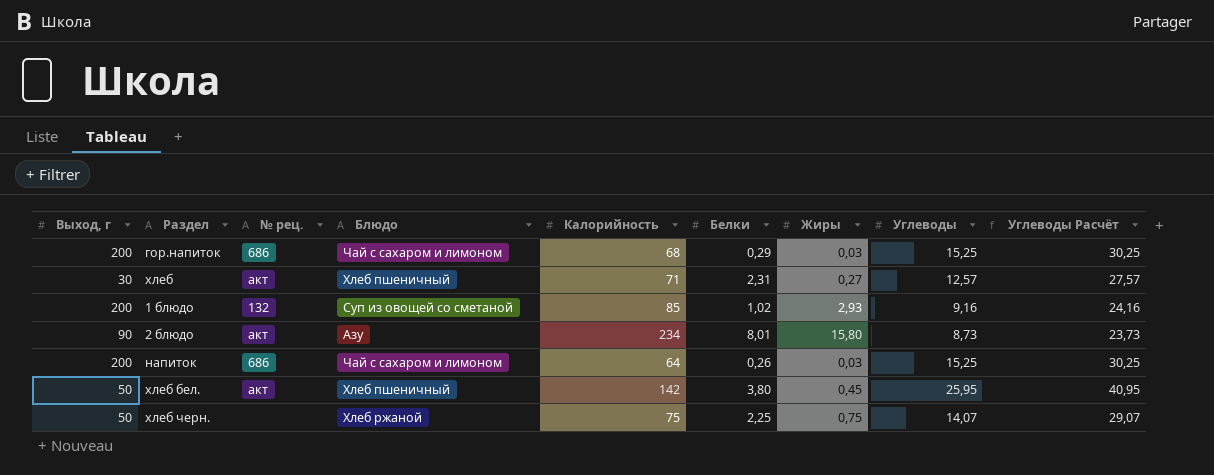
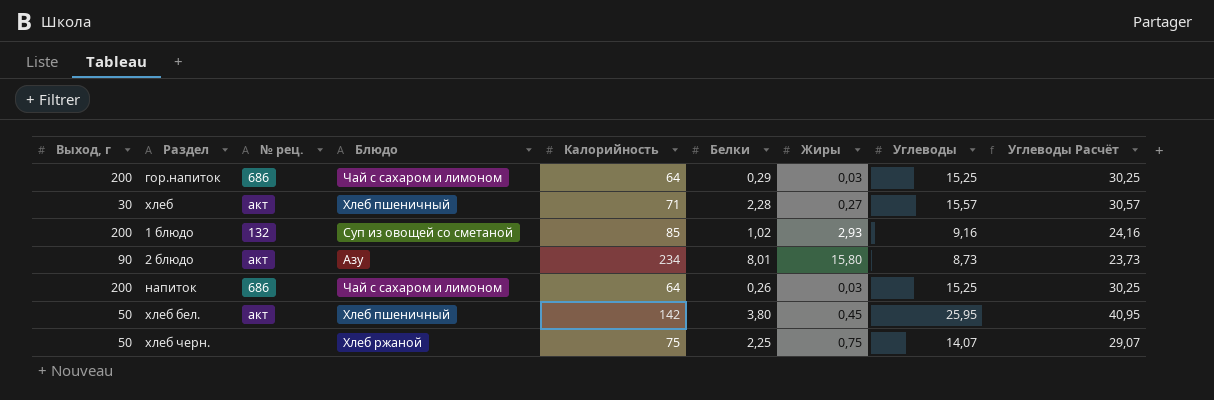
гор.напиток | Калорийность: 68 -> 64
хлеб | Белки: 2,31 -> 2,28
хлеб | Углеводы: 12,57 -> 15,57
хлеб | Углеводы Расчёт: 27,57 -> 30,57

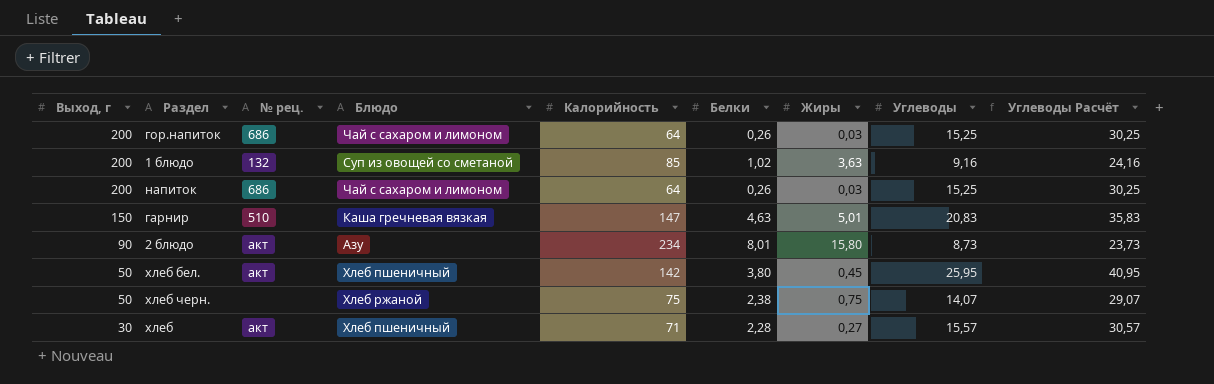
row order: none -> Выход, г descending
гор.напиток | Белки: 0,29 -> 0,26
1 блюдо | Жиры: 2,93 -> 3,63
row гарнир: none -> 150 | 510 | Каша гречневая вязкая | 147 | 4,63 | 5,01 | 20,83 | 35,83
хлеб черн. | Белки: 2,25 -> 2,38

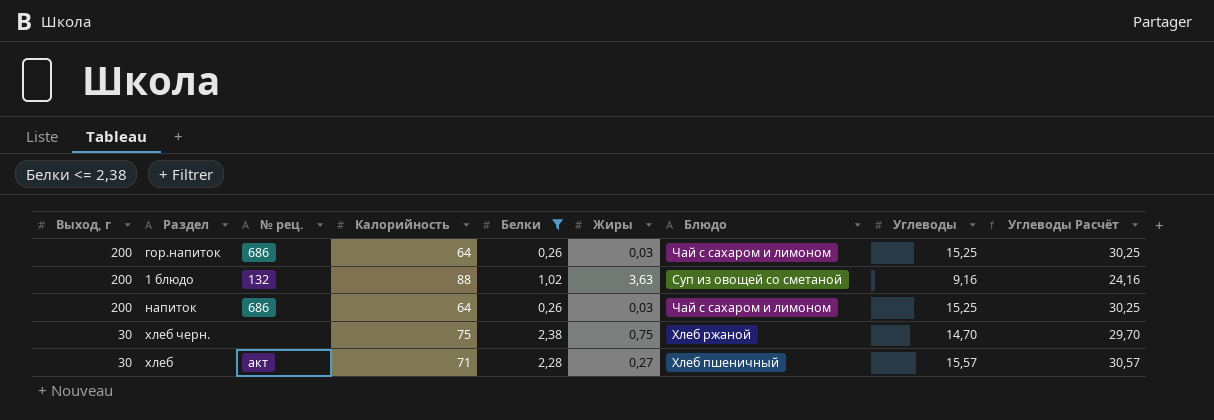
filter: none -> Белки <= 2,38
column Блюдо | position: 4 -> 7
1 блюдо | Калорийность: 85 -> 88
хлеб черн. | Выход, г: 50 -> 30
хлеб черн. | Углеводы: 14,07 -> 14,70
хлеб черн. | Углеводы Расчёт: 29,07 -> 29,70

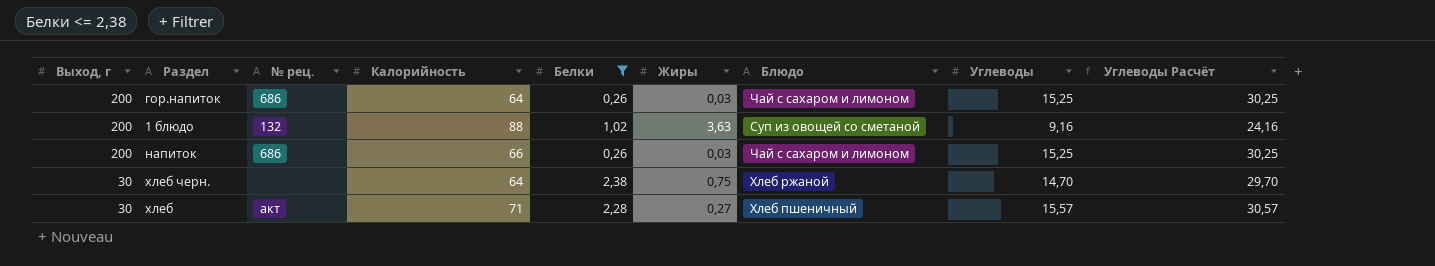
напиток | Калорийность: 64 -> 66
хлеб черн. | Калорийность: 75 -> 64

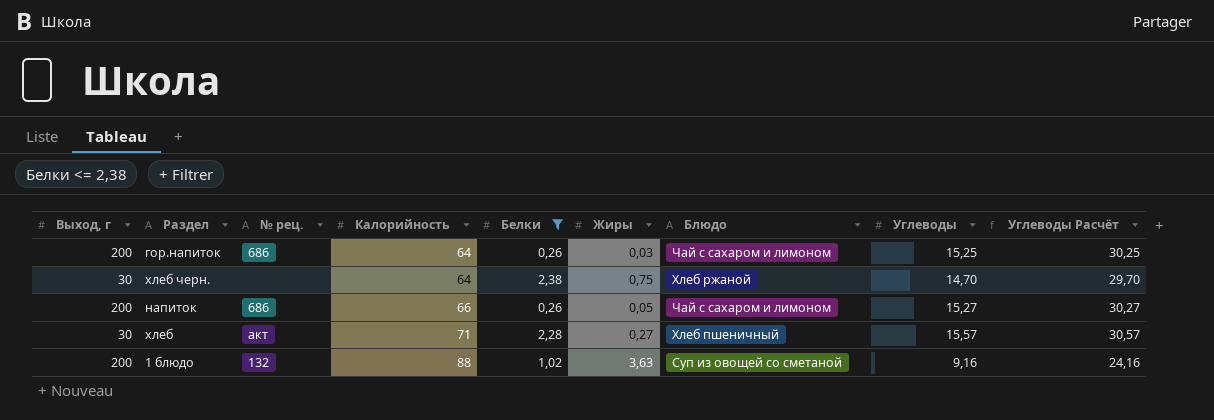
row order: Выход, г descending -> Калорийность ascending
напиток | Жиры: 0,03 -> 0,05
напиток | Углеводы: 15,25 -> 15,27
напиток | Углеводы Расчёт: 30,25 -> 30,27

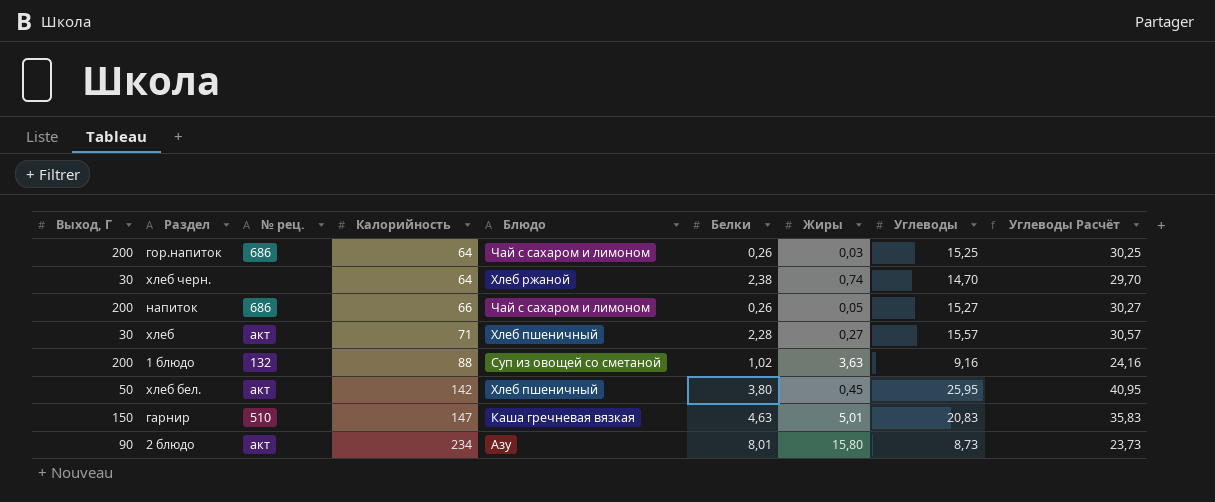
filter: Белки <= 2,38 -> none
column name: Выход, г -> Выход, Г
column Блюдо | position: 7 -> 5
хлеб черн. | Жиры: 0,75 -> 0,74

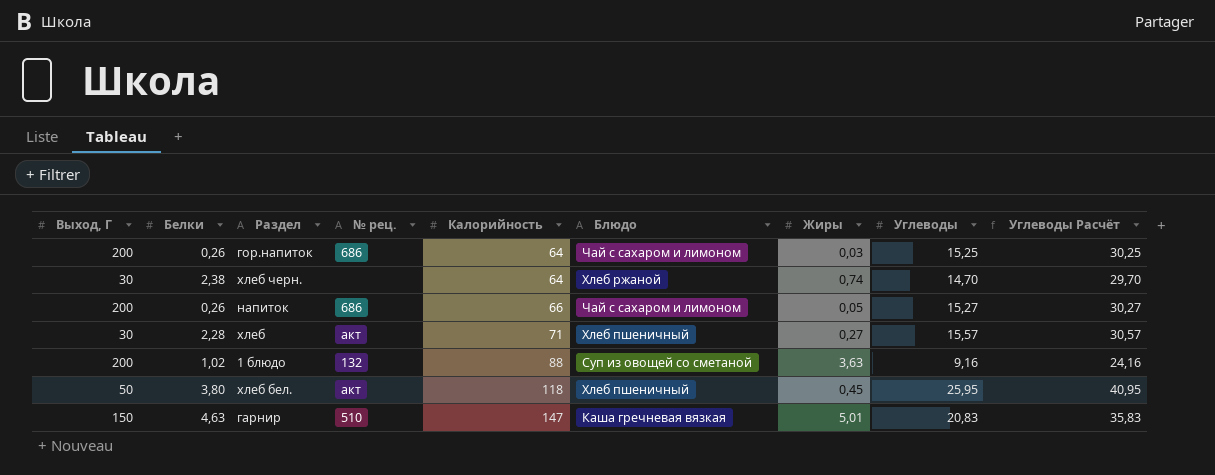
column Белки | position: 6 -> 2
row 2 блюдо: 90 | акт | 234 | Азу | 8,01 | 15,80 | 8,73 | 23,73 -> none
хлеб бел. | Калорийность: 142 -> 118

